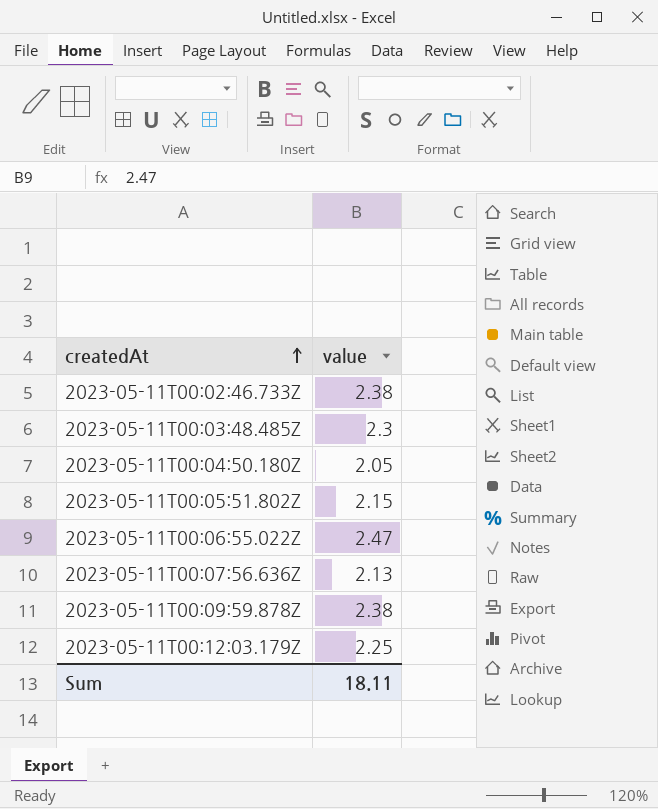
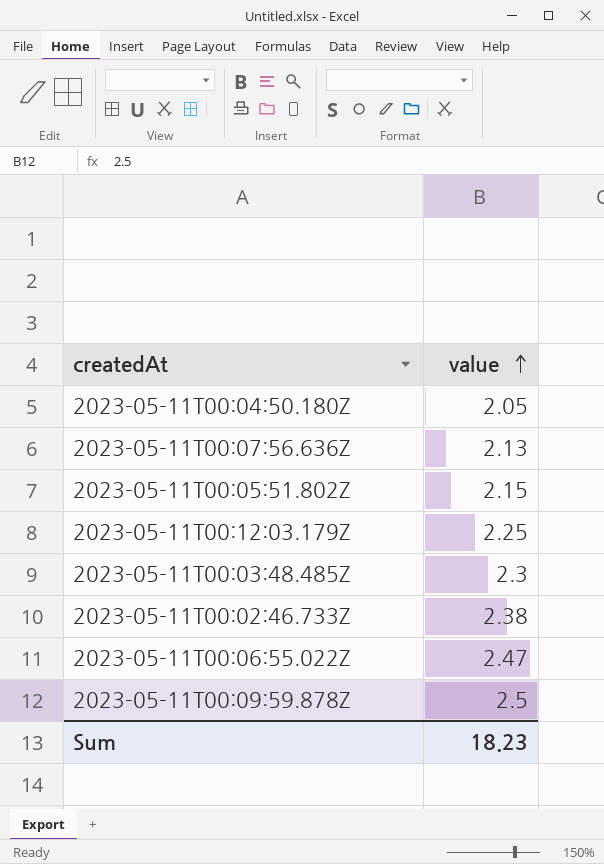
row order: createdAt ascending -> value ascending
2023-05-11T00:09:59.878Z | value: 2.38 -> 2.5
Sum | value: 18.11 -> 18.23

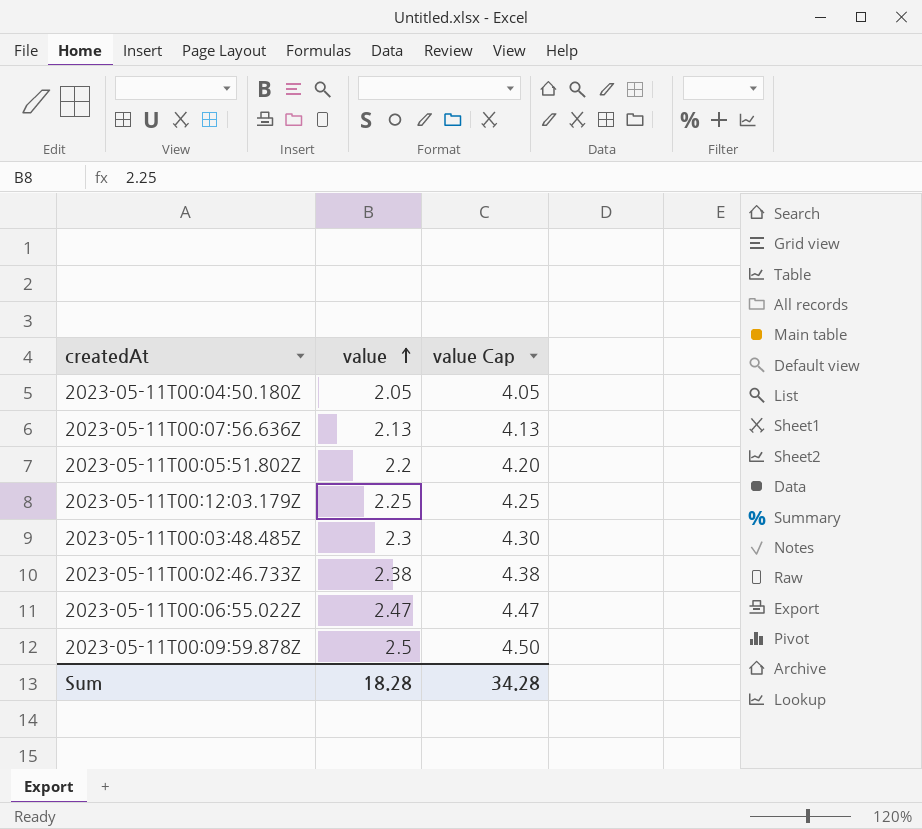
column value Cap | formula: none -> [value] + 2
2023-05-11T00:05:51.802Z | value: 2.15 -> 2.2
Sum | value: 18.23 -> 18.28

